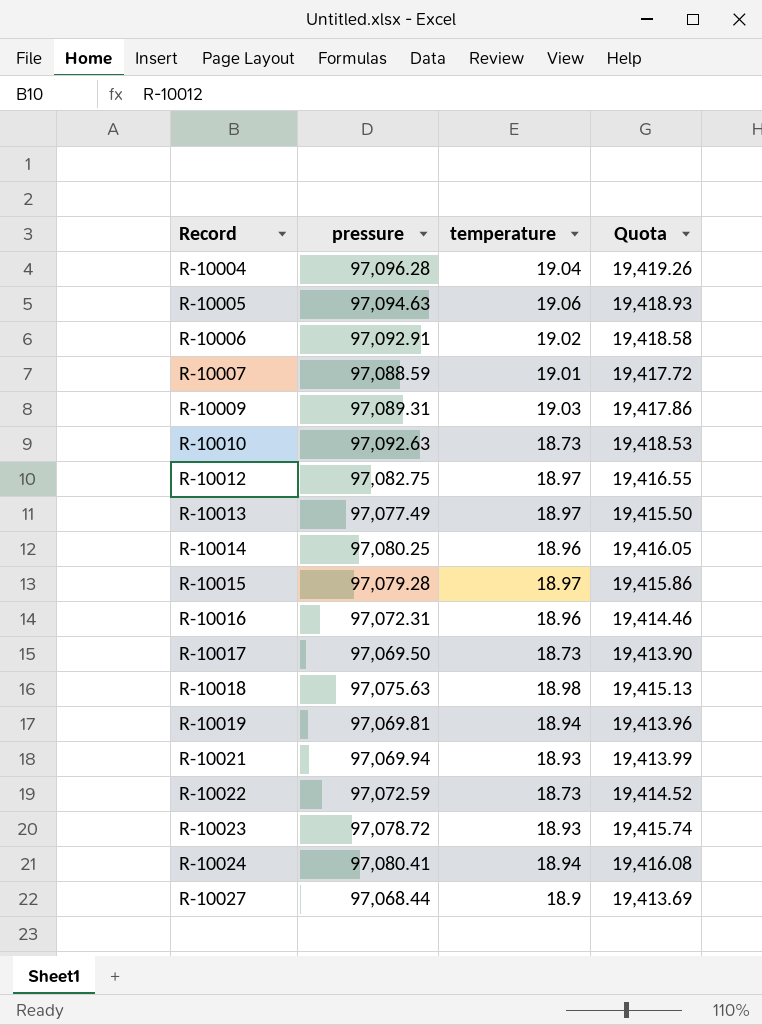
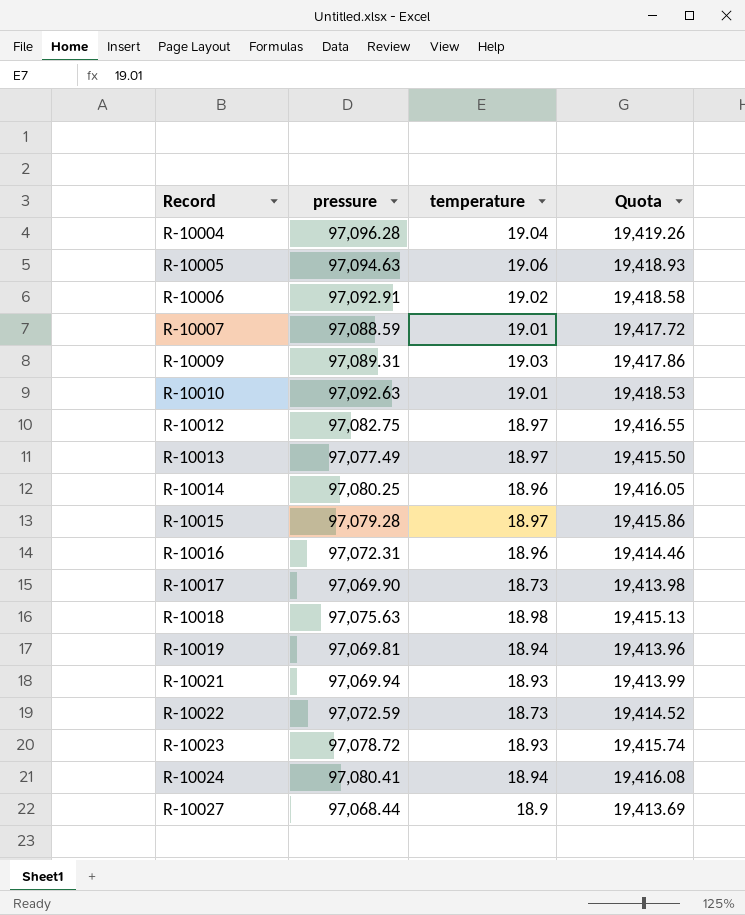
R-10010 | temperature: 18.73 -> 19.01
R-10017 | pressure: 97,069.50 -> 97,069.90
R-10017 | Quota: 19,413.90 -> 19,413.98

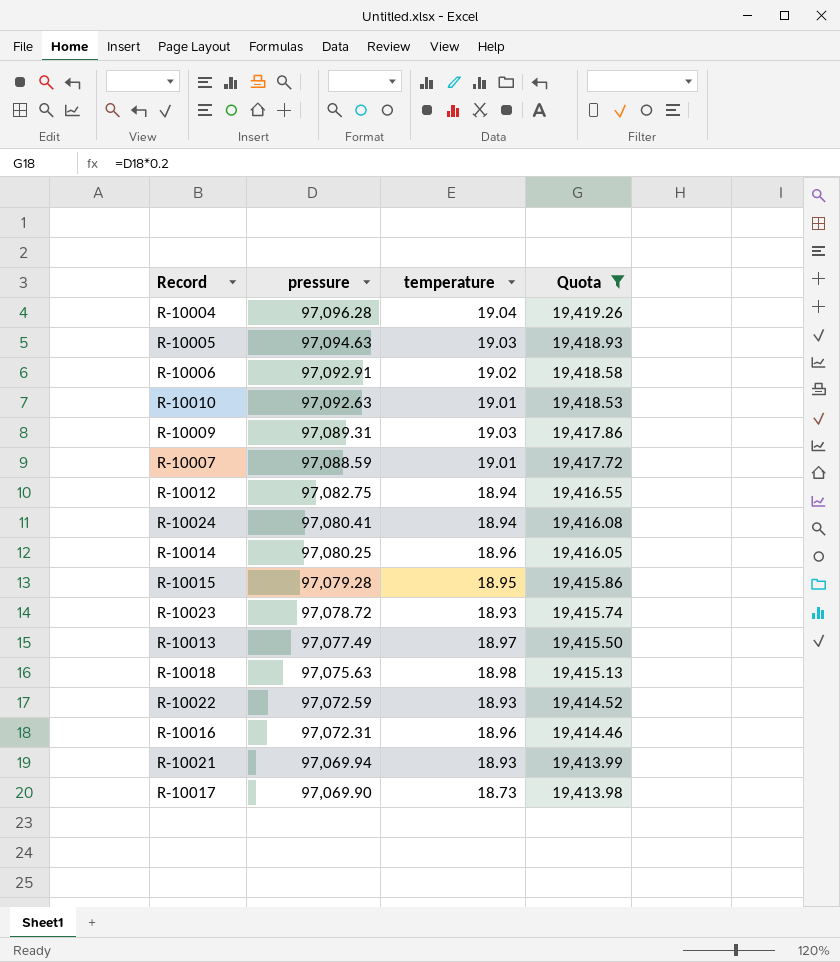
filter: none -> Quota >= 19,413.98
row order: Record ascending -> pressure descending
R-10005 | temperature: 19.06 -> 19.03
R-10012 | temperature: 18.97 -> 18.94
R-10015 | temperature: 18.97 -> 18.95
R-10022 | temperature: 18.73 -> 18.93

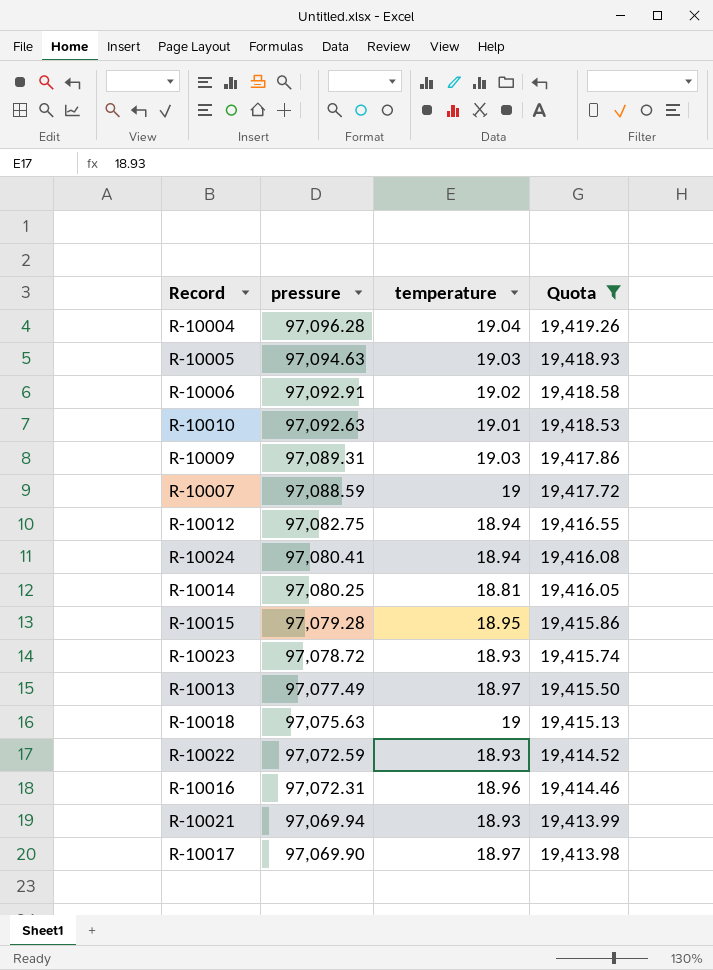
R-10007 | temperature: 19.01 -> 19
R-10014 | temperature: 18.96 -> 18.81
R-10018 | temperature: 18.98 -> 19
R-10017 | temperature: 18.73 -> 18.97

